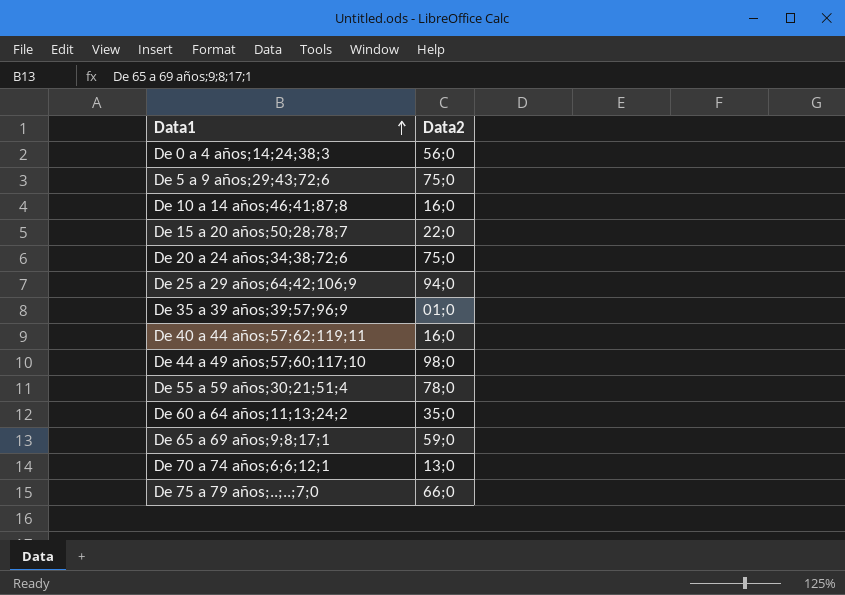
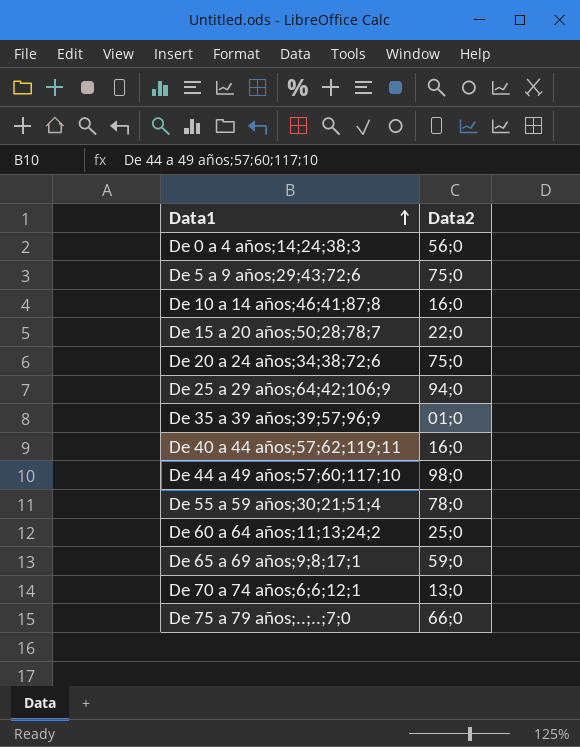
De 60 a 64 años;11;13;24;2 | Data2: 35;0 -> 25;0

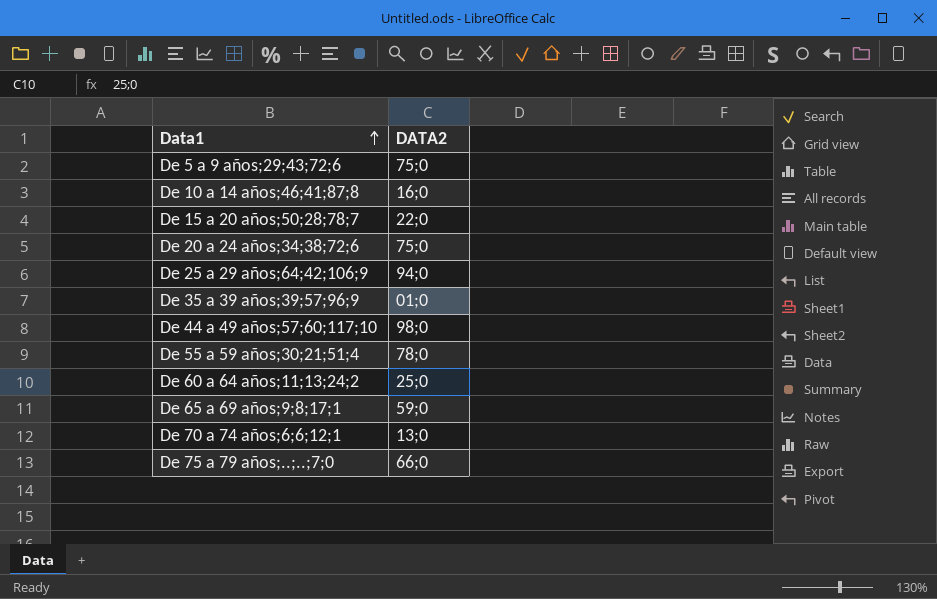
column name: Data2 -> DATA2
row De 0 a 4 años;14;24;38;3: 56;0 -> none
row De 40 a 44 años;57;62;119;11: 16;0 -> none

